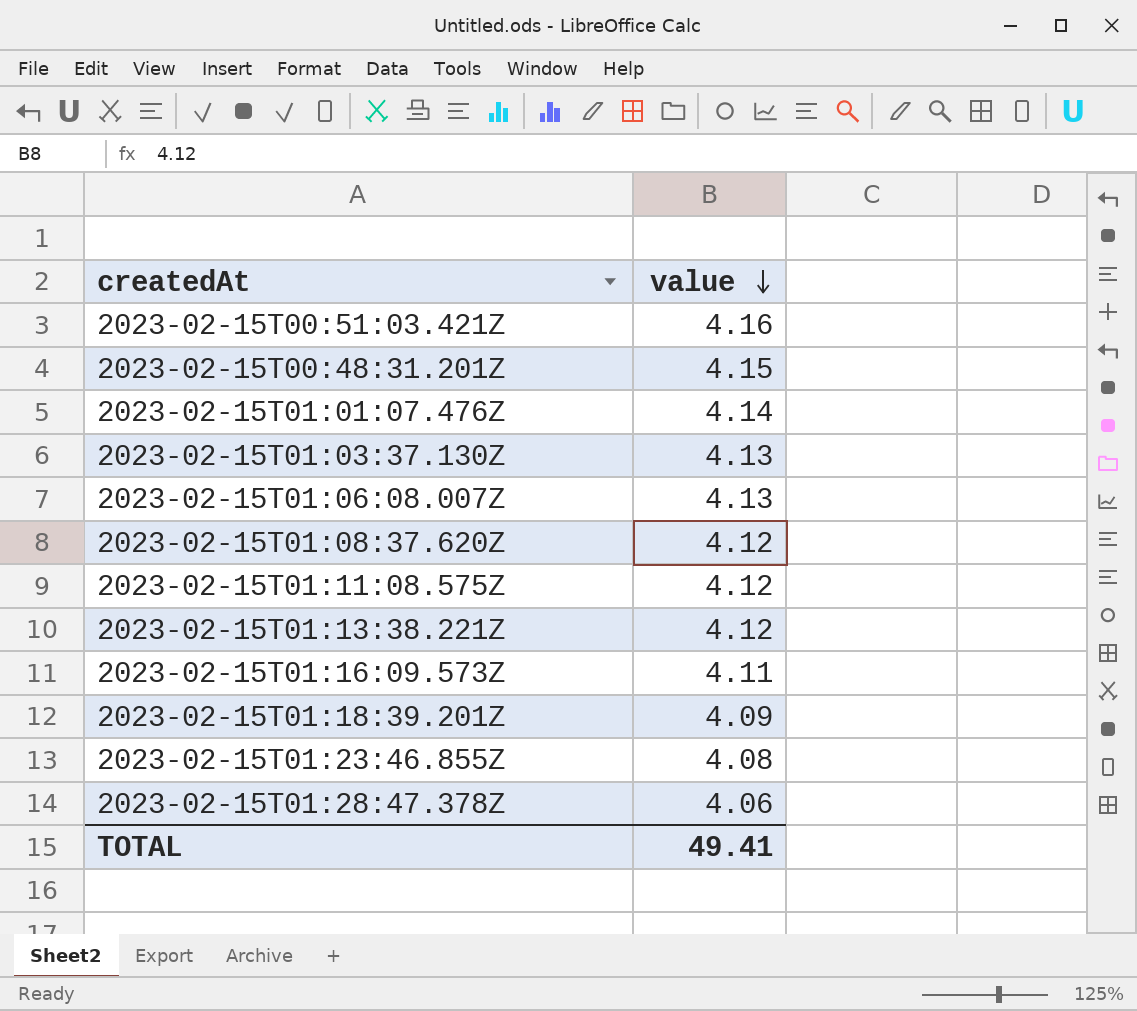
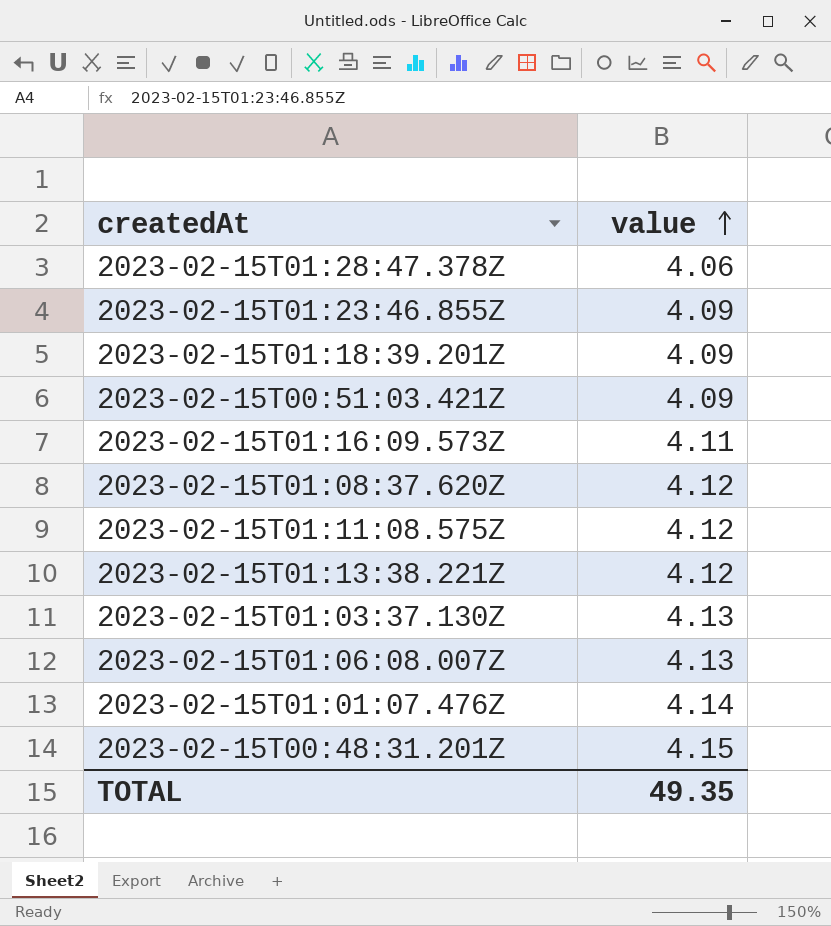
row order: value descending -> value ascending
2023-02-15T01:23:46.855Z | value: 4.08 -> 4.09
2023-02-15T00:51:03.421Z | value: 4.16 -> 4.09
TOTAL | value: 49.41 -> 49.35

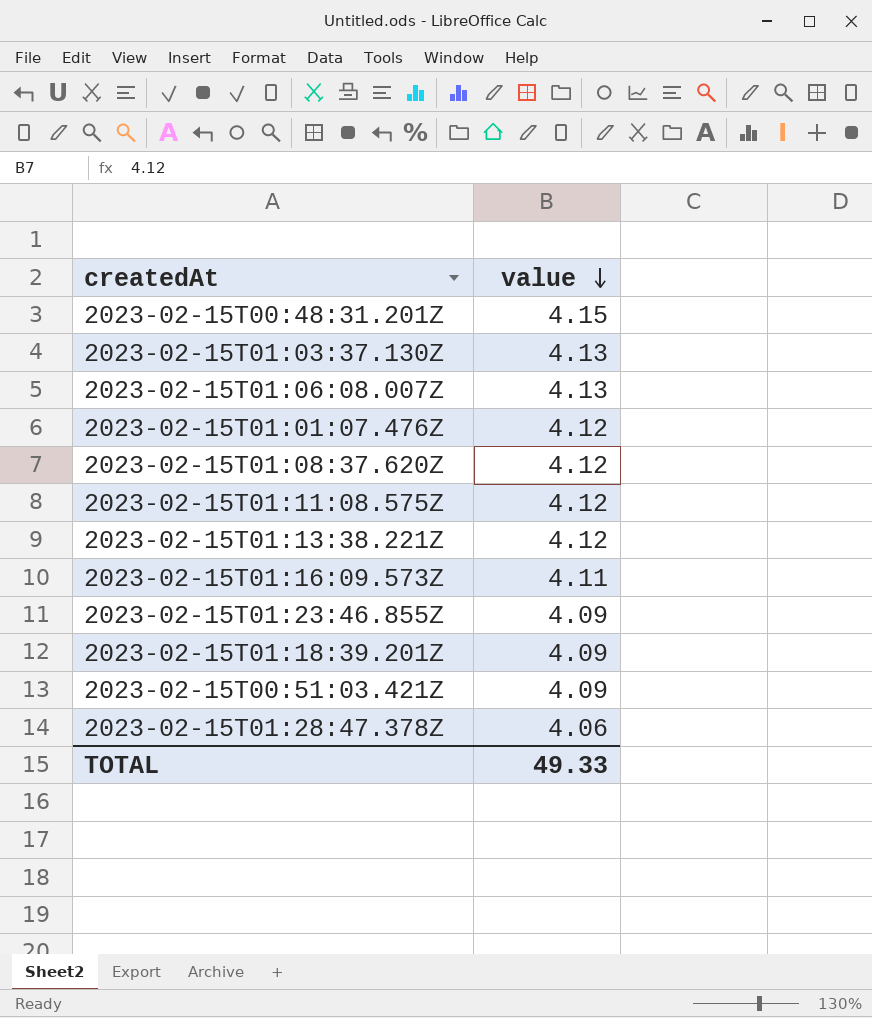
row order: value ascending -> value descending
2023-02-15T01:01:07.476Z | value: 4.14 -> 4.12
TOTAL | value: 49.35 -> 49.33

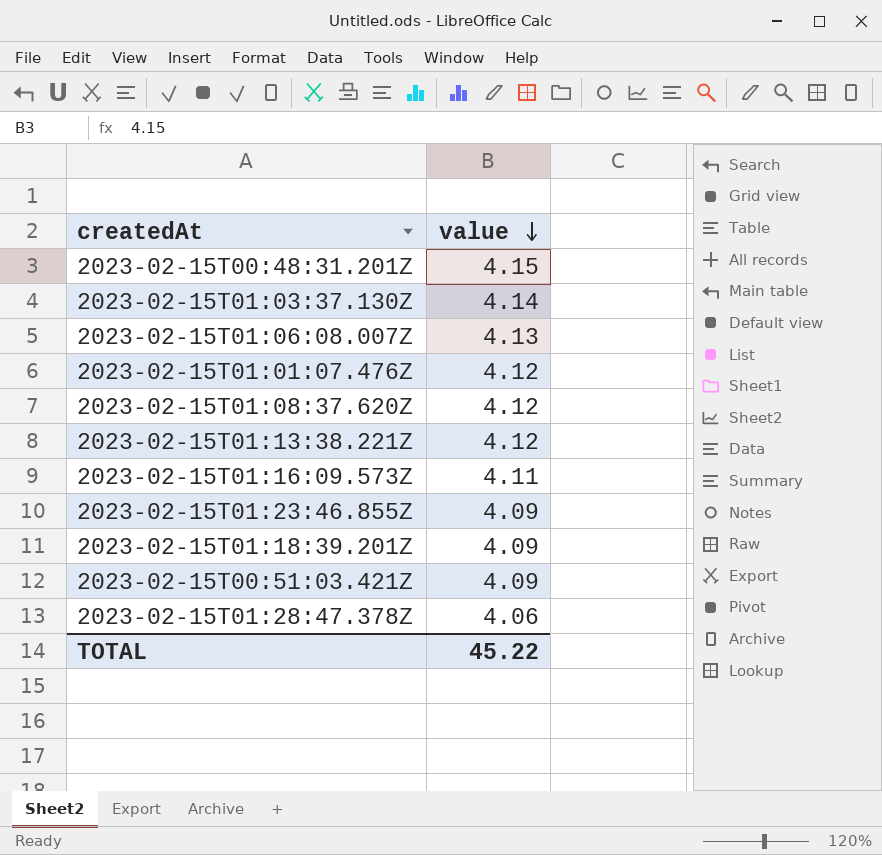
row 2023-02-15T01:11:08.575Z: 4.12 -> none
2023-02-15T01:03:37.130Z | value: 4.13 -> 4.14
TOTAL | value: 49.33 -> 45.22

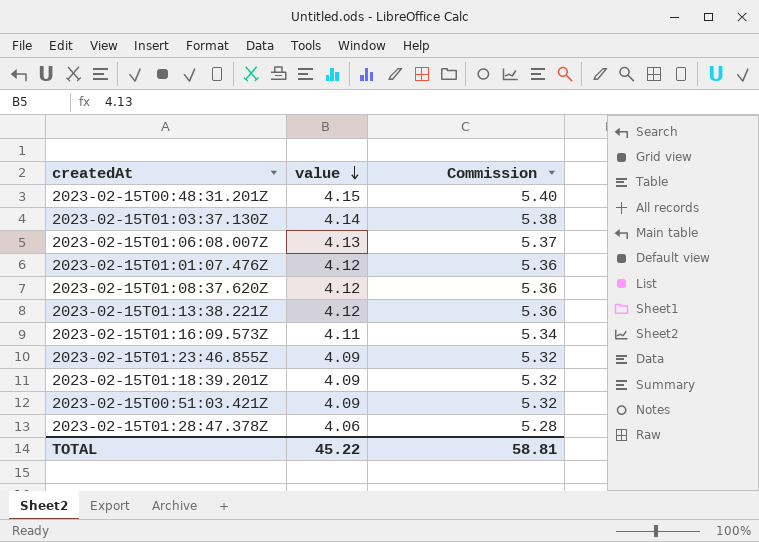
column Commission | formula: none -> [value] * 1.3

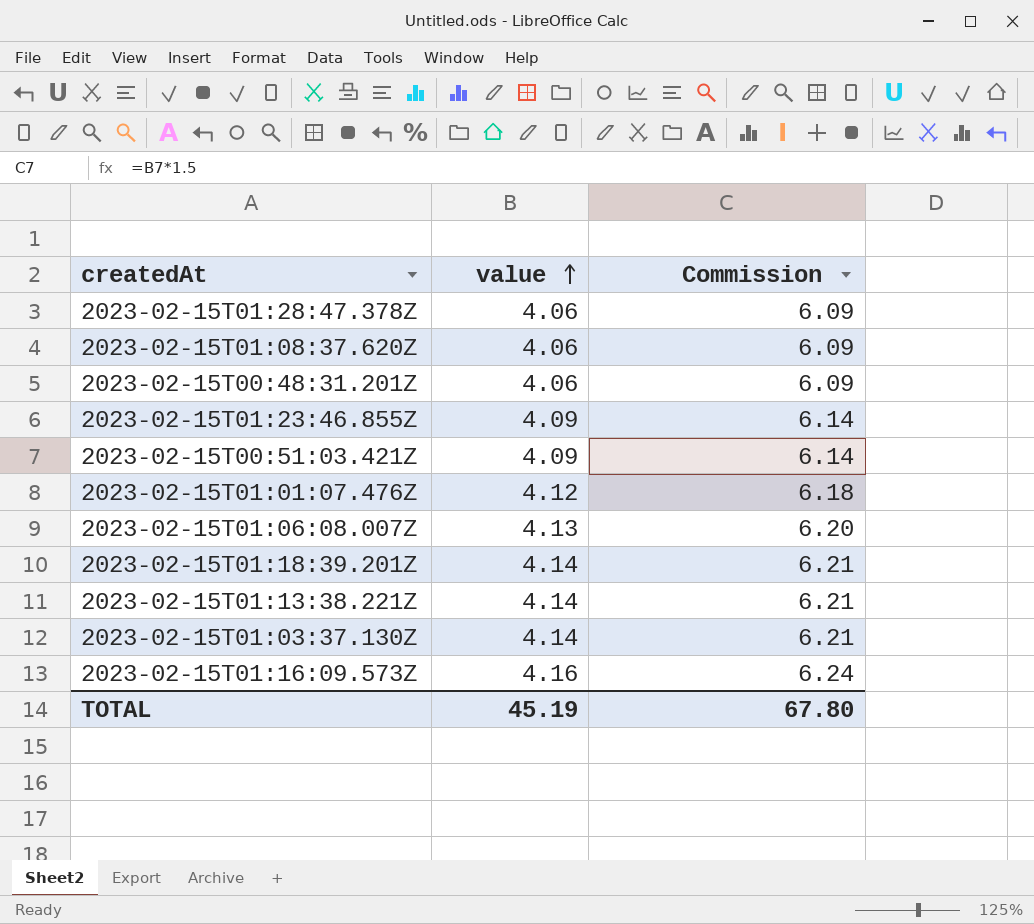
row order: value descending -> value ascending
column Commission | formula: [value] * 1.3 -> [value] * 1.5
2023-02-15T01:08:37.620Z | value: 4.12 -> 4.06
2023-02-15T00:48:31.201Z | value: 4.15 -> 4.06
2023-02-15T01:18:39.201Z | value: 4.09 -> 4.14
2023-02-15T01:13:38.221Z | value: 4.12 -> 4.14
2023-02-15T01:16:09.573Z | value: 4.11 -> 4.16
TOTAL | value: 45.22 -> 45.19
TOTAL | Commission: 58.81 -> 67.80

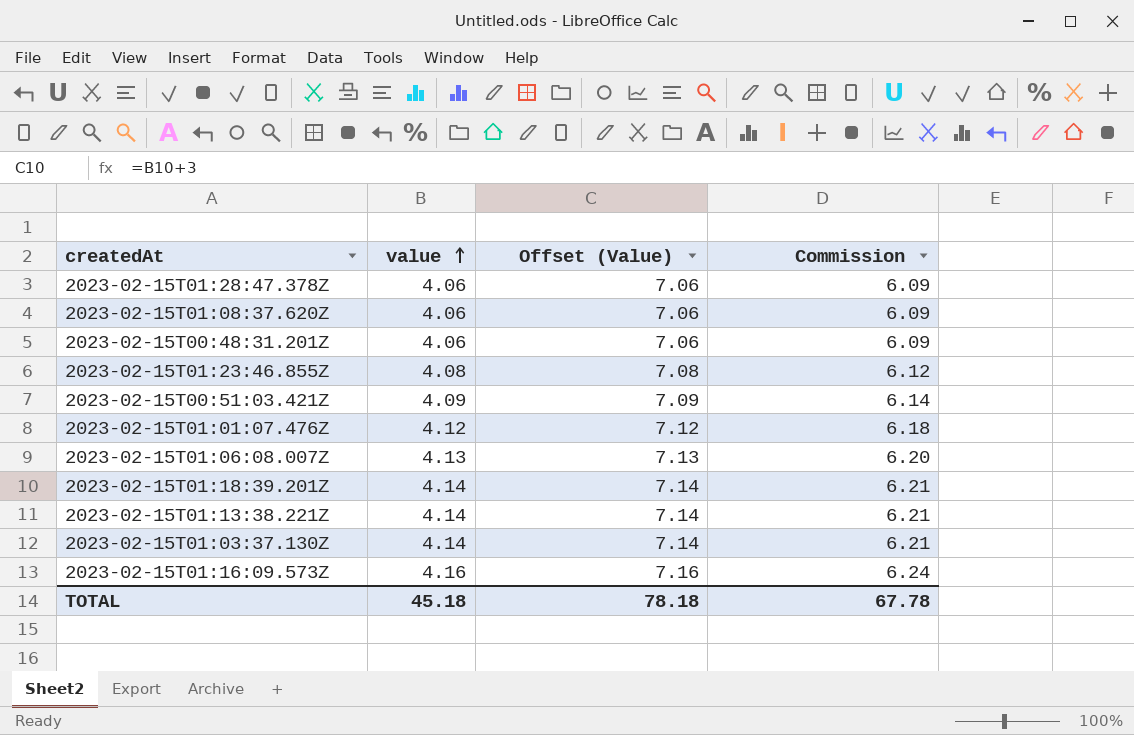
column Offset (Value) | formula: none -> [value] + 3
2023-02-15T01:23:46.855Z | value: 4.09 -> 4.08
2023-02-15T01:23:46.855Z | Commission: 6.14 -> 6.12
TOTAL | value: 45.19 -> 45.18
TOTAL | Commission: 67.80 -> 67.78

